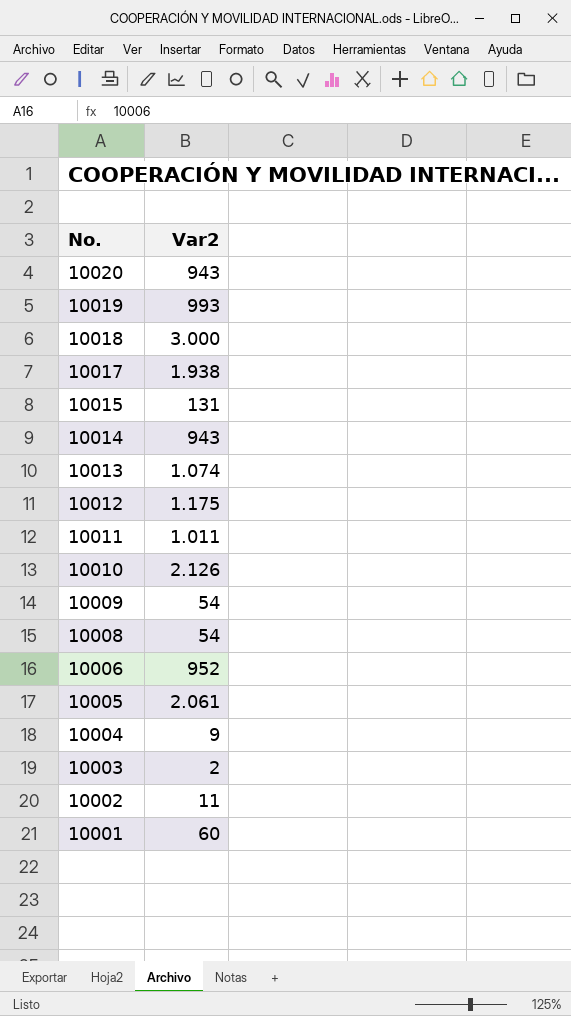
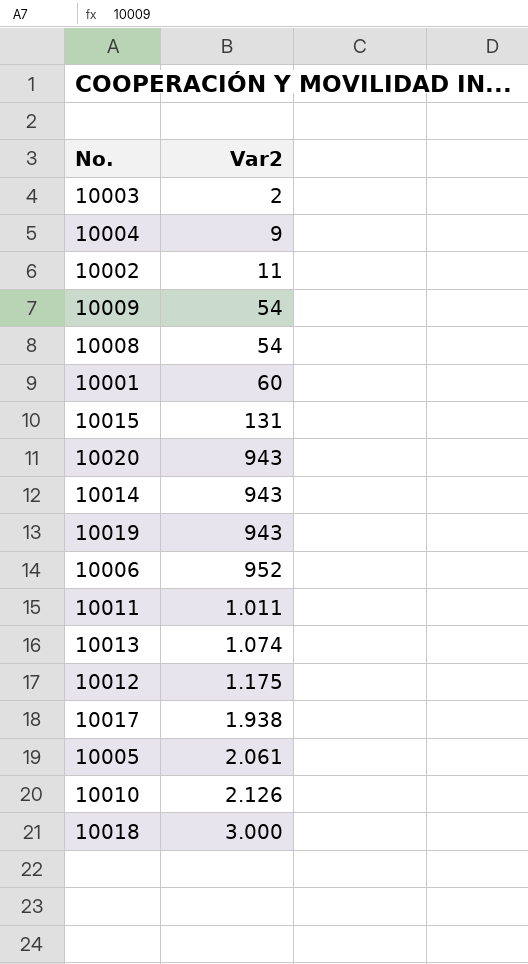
row order: No. descending -> Var2 ascending
10019 | Var2: 993 -> 943

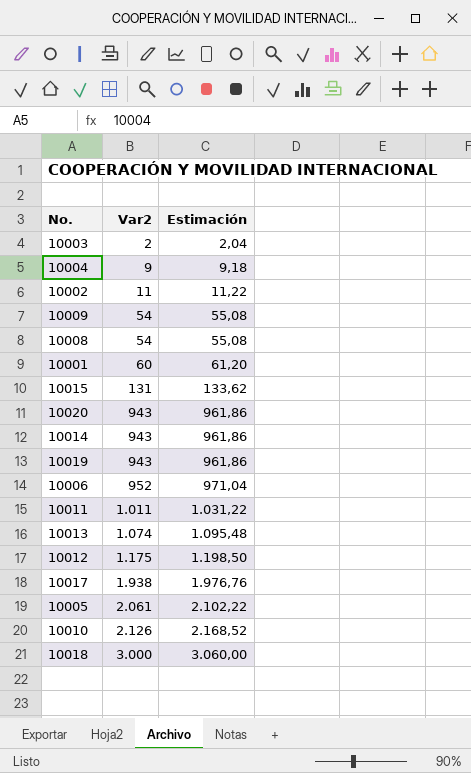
column Estimación | formula: none -> [Var2] * 1,02

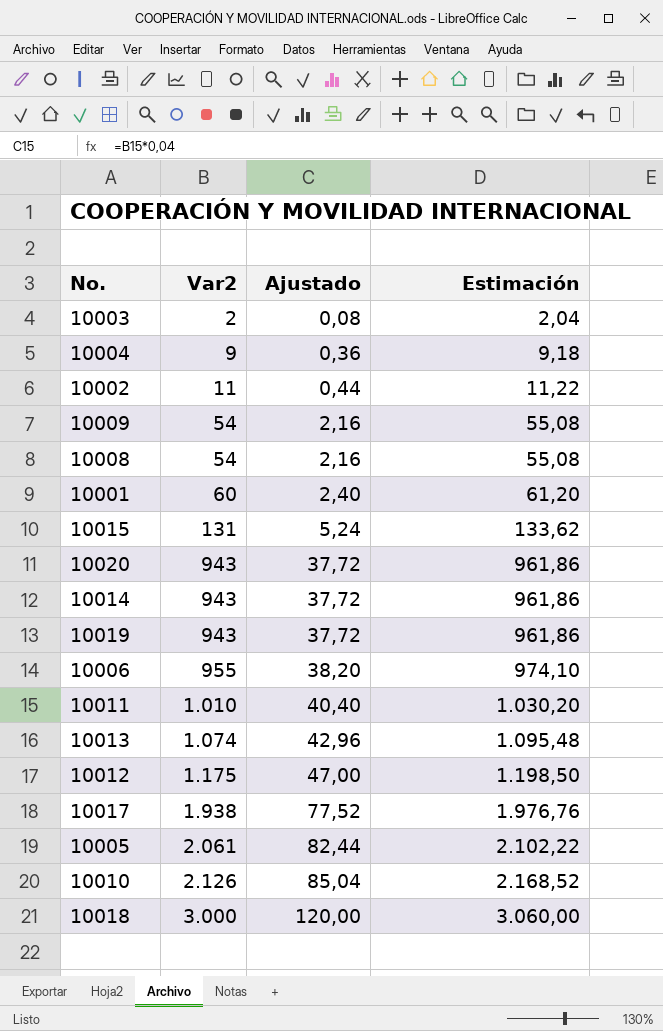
column Ajustado | formula: none -> [Var2] * 0,04
10006 | Var2: 952 -> 955
10006 | Estimación: 971,04 -> 974,10
10011 | Var2: 1.011 -> 1.010
10011 | Estimación: 1.031,22 -> 1.030,20

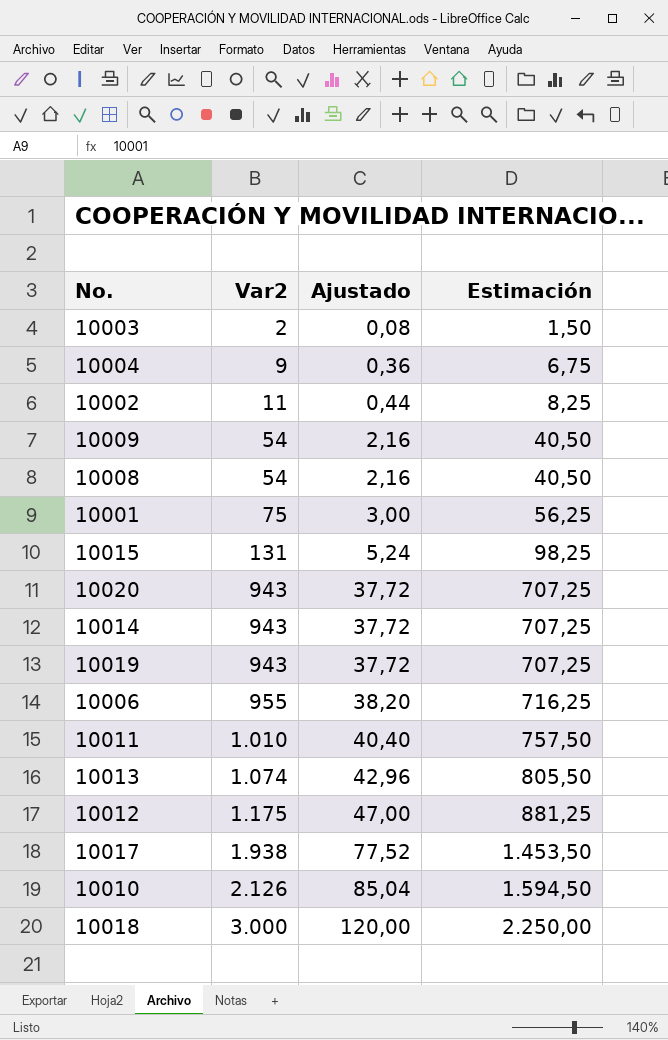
column Estimación | formula: [Var2] * 1,02 -> [Var2] * 0,75
row 10005: 2.061 | 82,44 | 2.102,22 -> none
10001 | Var2: 60 -> 75
10001 | Ajustado: 2,40 -> 3,00

